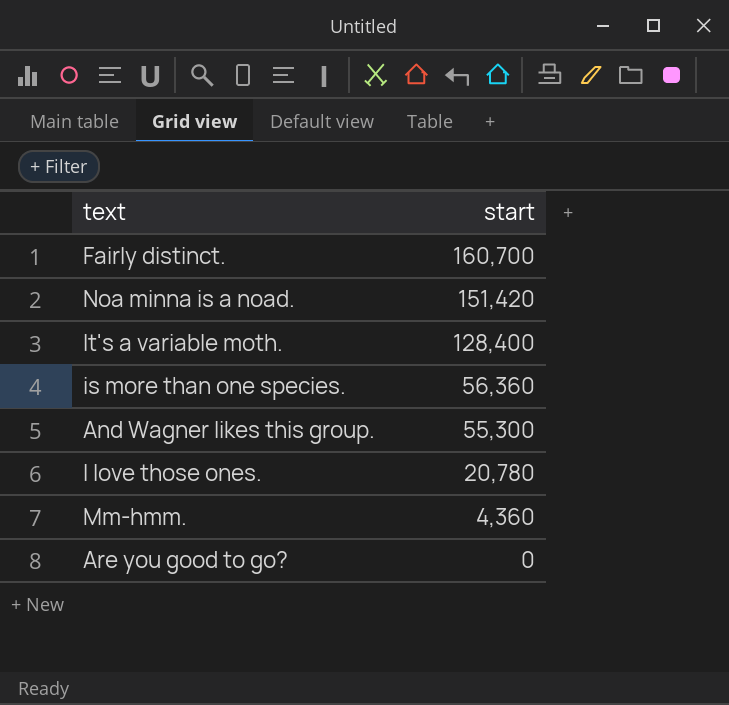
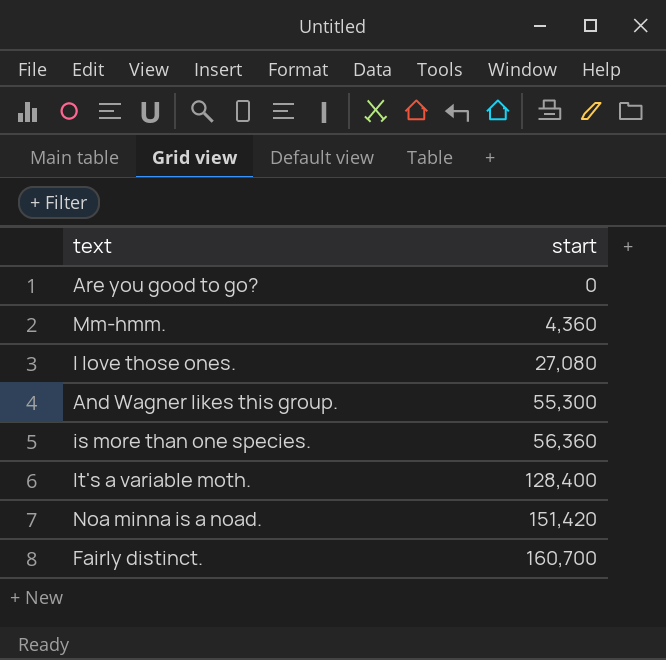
row order: start descending -> start ascending
I love those ones. | start: 20,780 -> 27,080

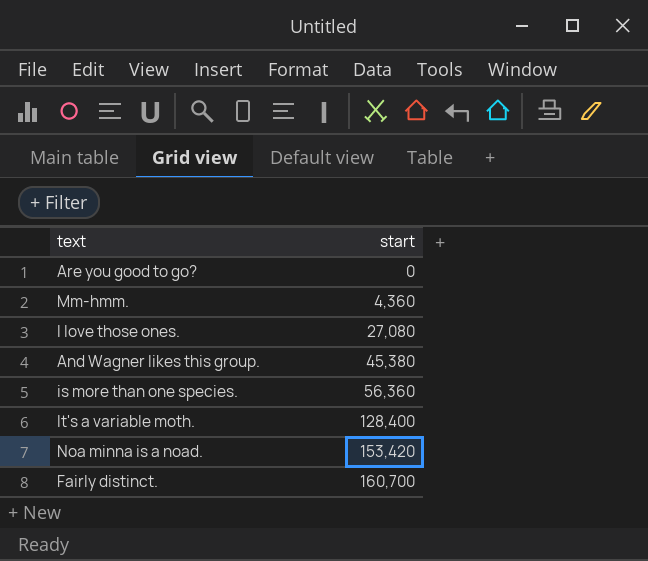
And Wagner likes this group. | start: 55,300 -> 45,380
Noa minna is a noad. | start: 151,420 -> 153,420

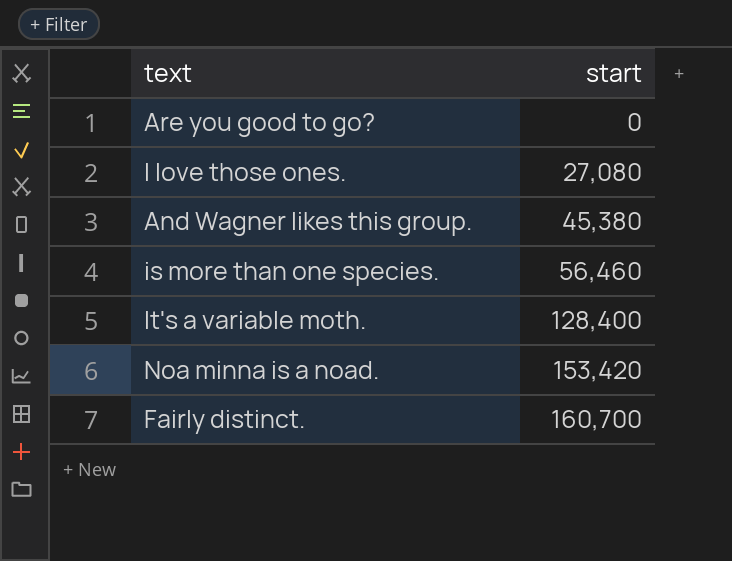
row Mm-hmm.: 4,360 -> none
is more than one species. | start: 56,360 -> 56,460

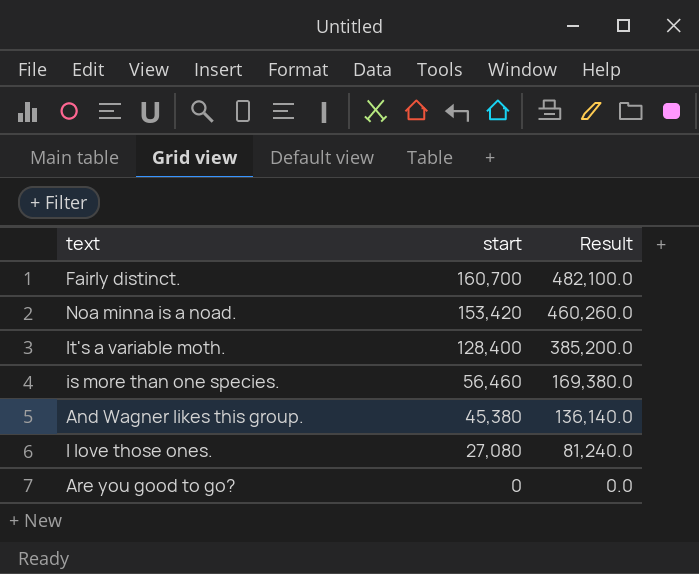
row order: start ascending -> start descending
column Result | formula: none -> [start] * 3

